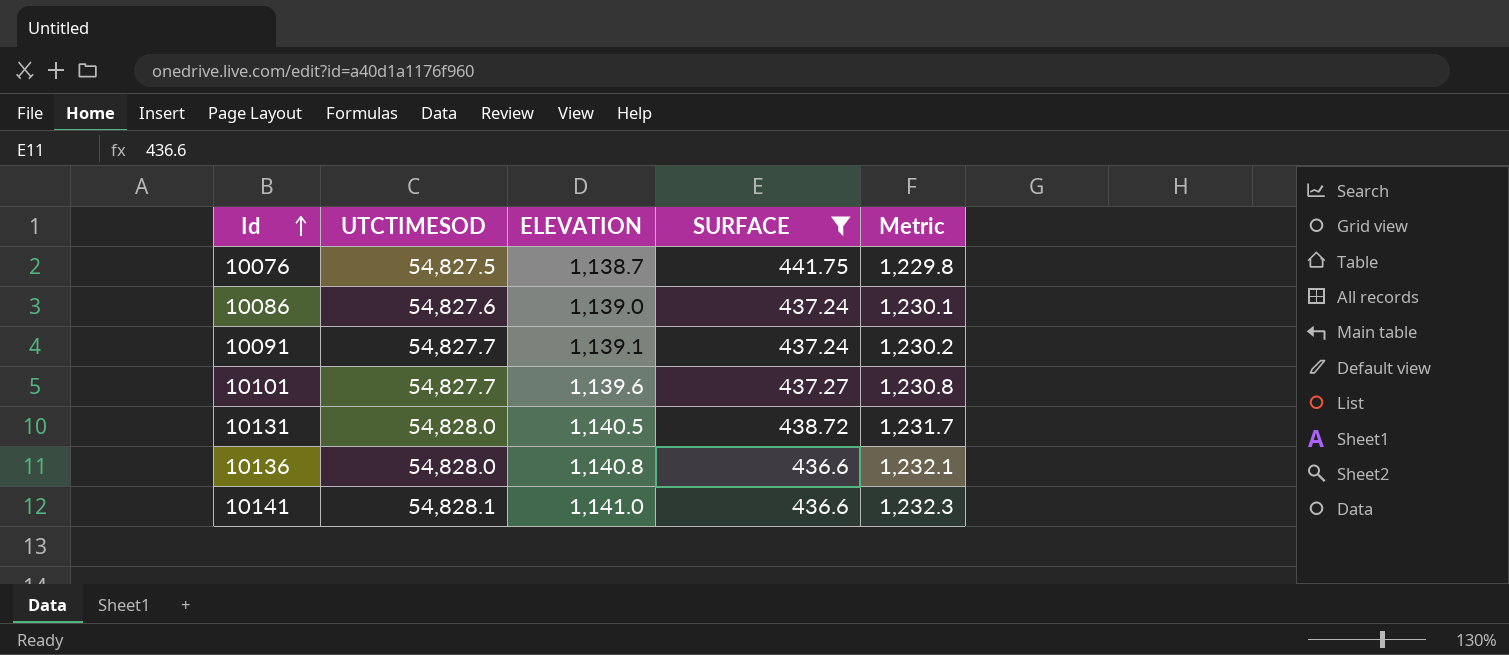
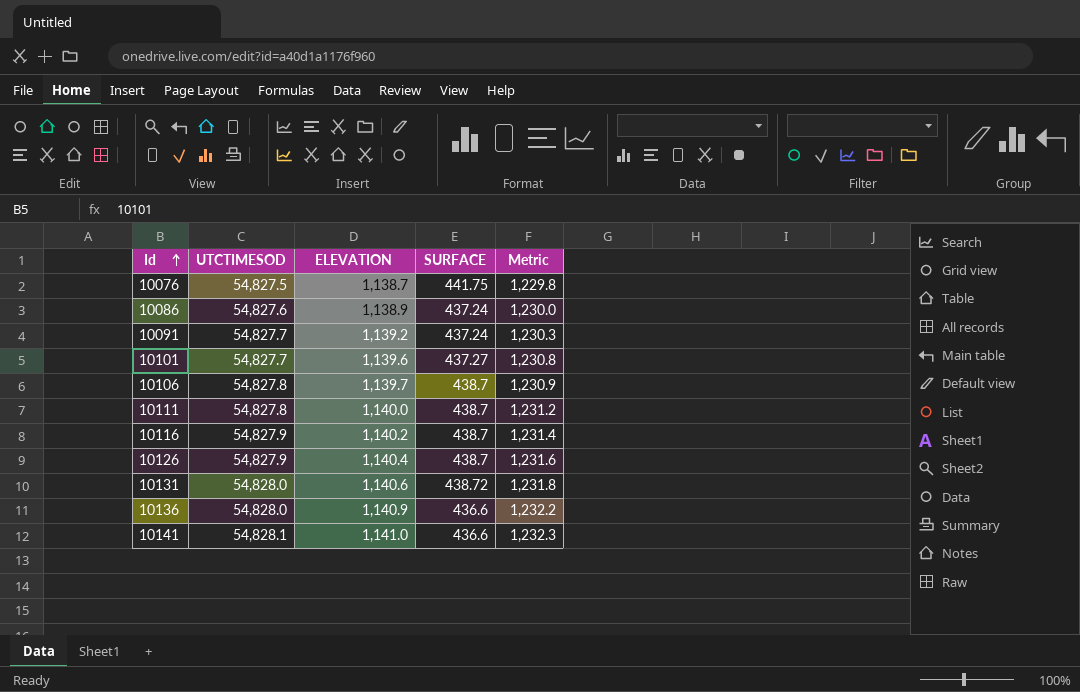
filter: SURFACE != 438.7 -> none
10086 | ELEVATION: 1,139.0 -> 1,138.9
10086 | Metric: 1,230.1 -> 1,230.0
10091 | ELEVATION: 1,139.1 -> 1,139.2
10091 | Metric: 1,230.2 -> 1,230.3
10131 | ELEVATION: 1,140.5 -> 1,140.6
10131 | Metric: 1,231.7 -> 1,231.8
10136 | ELEVATION: 1,140.8 -> 1,140.9
10136 | Metric: 1,232.1 -> 1,232.2

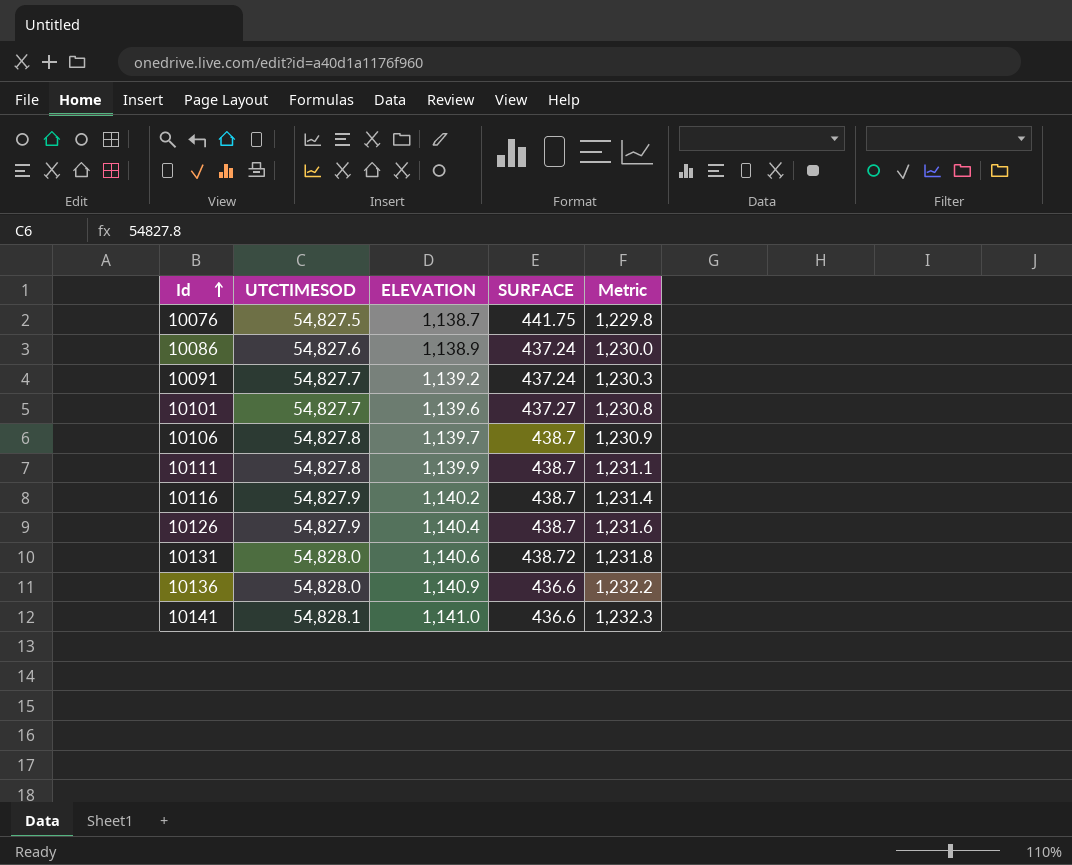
10111 | ELEVATION: 1,140.0 -> 1,139.9
10111 | Metric: 1,231.2 -> 1,231.1

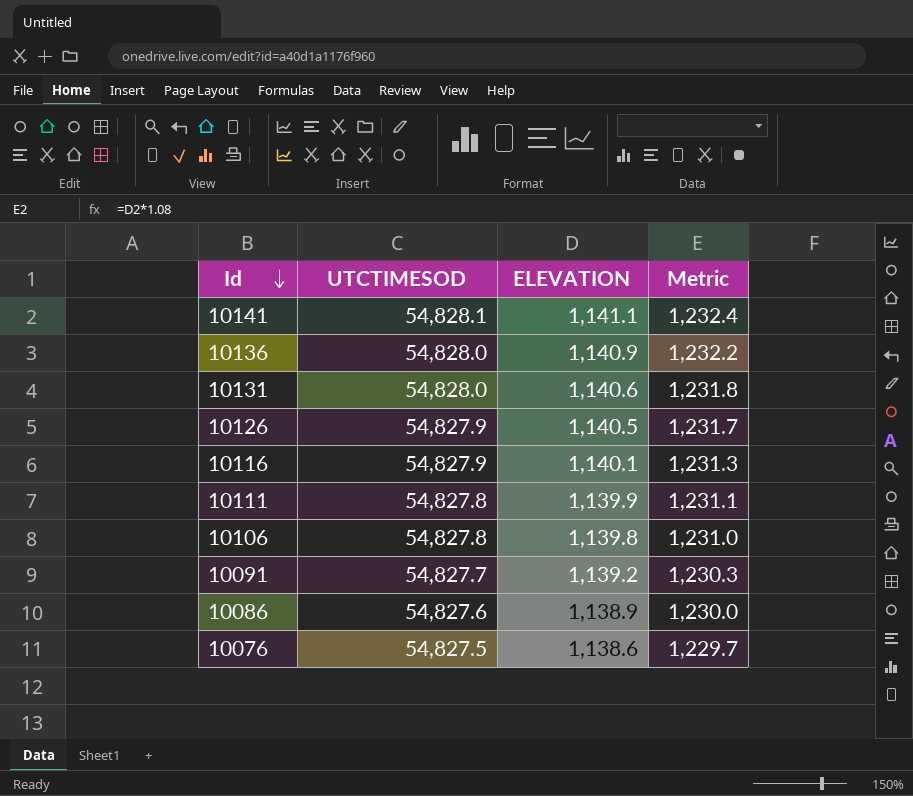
row order: Id ascending -> Id descending
column SURFACE | position: 4 -> none
row 10101: 54,827.7 | 1,139.6 | 437.27 | 1,230.8 -> none
10141 | ELEVATION: 1,141.0 -> 1,141.1
10141 | Metric: 1,232.3 -> 1,232.4
10126 | ELEVATION: 1,140.4 -> 1,140.5
10126 | Metric: 1,231.6 -> 1,231.7
10116 | ELEVATION: 1,140.2 -> 1,140.1
10116 | Metric: 1,231.4 -> 1,231.3
10106 | ELEVATION: 1,139.7 -> 1,139.8
10106 | Metric: 1,230.9 -> 1,231.0
10076 | ELEVATION: 1,138.7 -> 1,138.6
10076 | Metric: 1,229.8 -> 1,229.7

